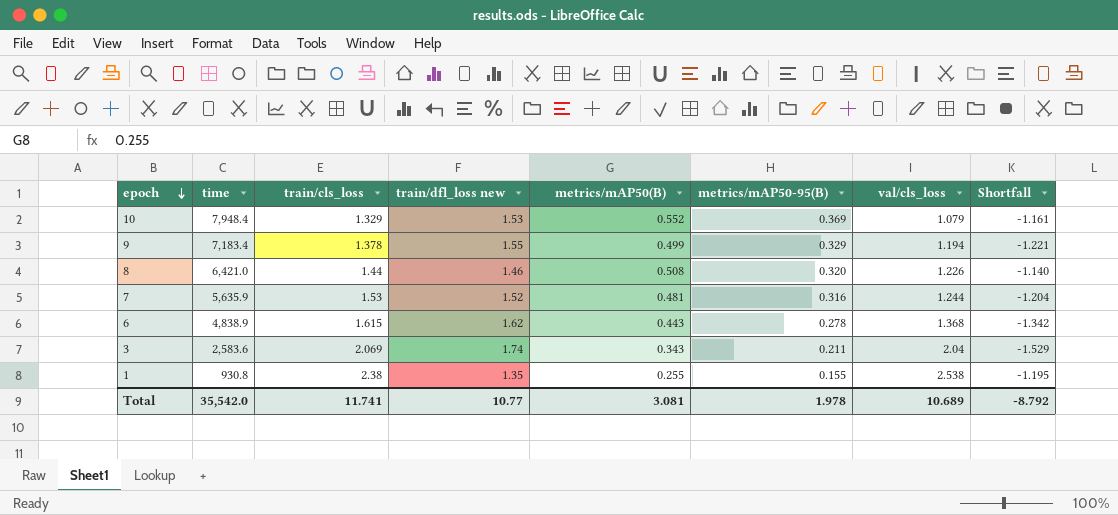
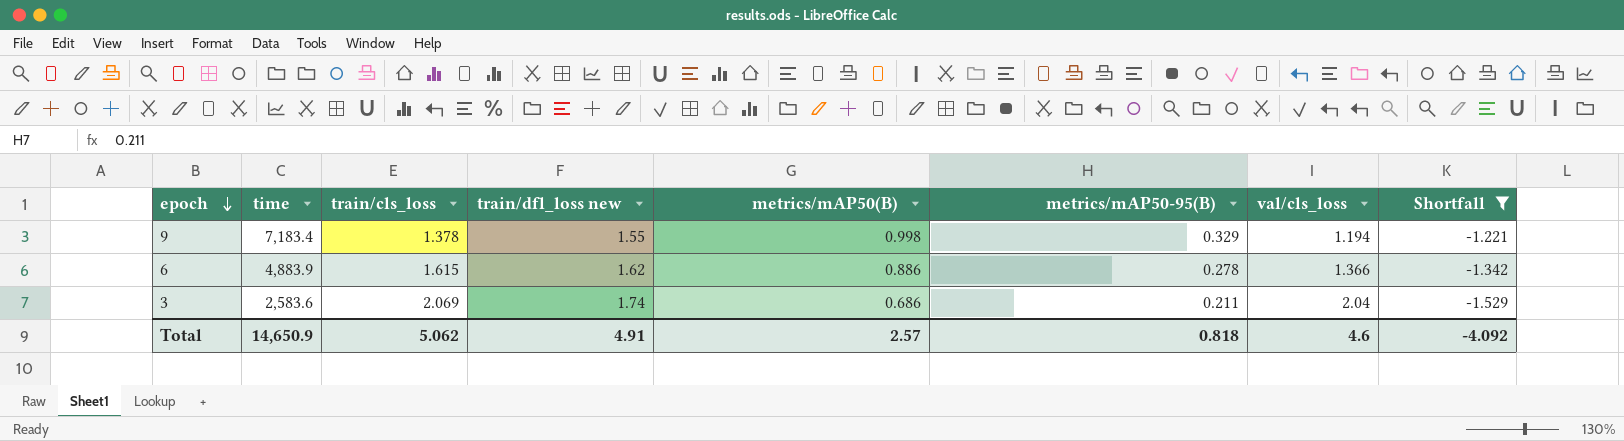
filter: none -> Shortfall <= -1.221
9 | metrics/mAP50(B): 0.499 -> 0.998
6 | time: 4,838.9 -> 4,883.9
6 | metrics/mAP50(B): 0.443 -> 0.886
6 | val/cls_loss: 1.368 -> 1.366
3 | metrics/mAP50(B): 0.343 -> 0.686
Total | time: 35,542.0 -> 14,650.9
Total | train/cls_loss: 11.741 -> 5.062
Total | train/dfl_loss new: 10.77 -> 4.91
Total | metrics/mAP50(B): 3.081 -> 2.57
Total | metrics/mAP50-95(B): 1.978 -> 0.818
Total | val/cls_loss: 10.689 -> 4.6
Total | Shortfall: -8.792 -> -4.092

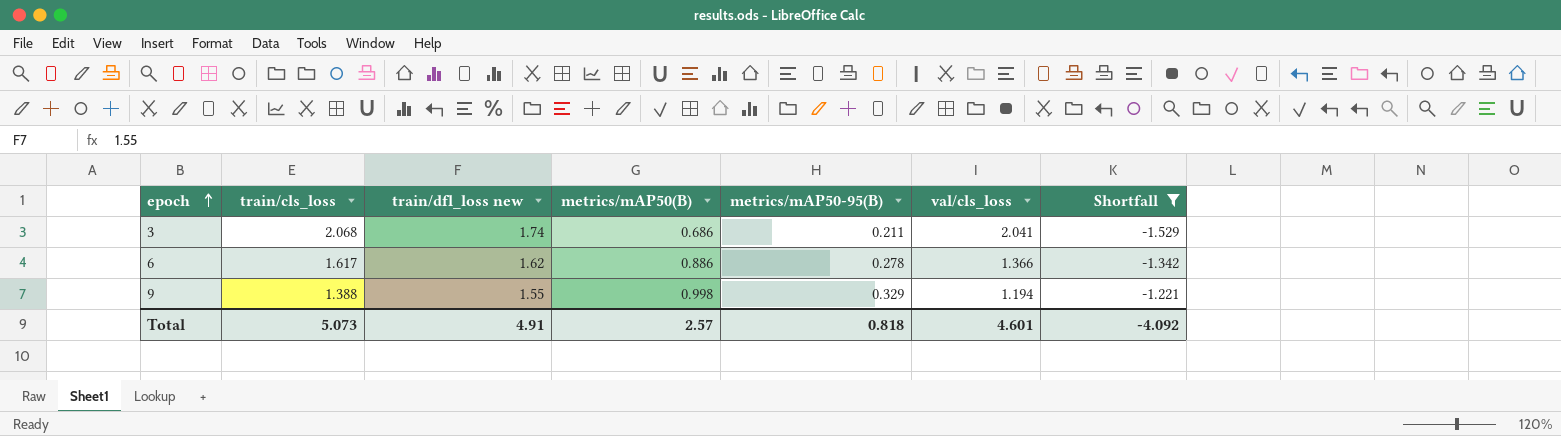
row order: epoch descending -> epoch ascending
column time | position: 2 -> none
3 | train/cls_loss: 2.069 -> 2.068
3 | val/cls_loss: 2.04 -> 2.041
6 | train/cls_loss: 1.615 -> 1.617
9 | train/cls_loss: 1.378 -> 1.388
Total | train/cls_loss: 5.062 -> 5.073
Total | val/cls_loss: 4.6 -> 4.601

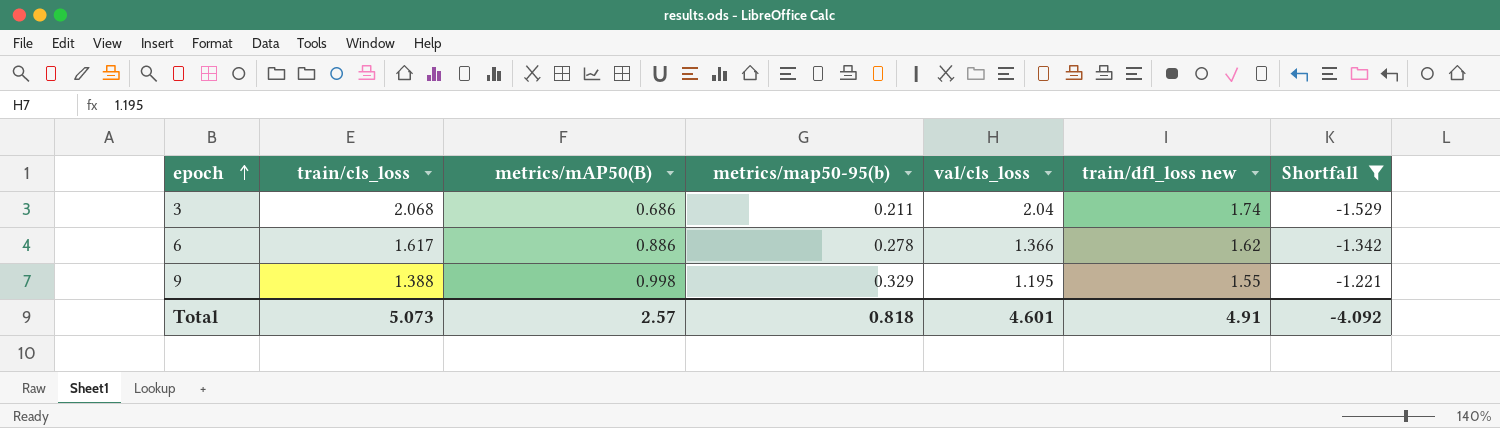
column name: metrics/mAP50-95(B) -> metrics/map50-95(b)
column train/dfl_loss new | position: 3 -> 6
3 | val/cls_loss: 2.041 -> 2.04
9 | val/cls_loss: 1.194 -> 1.195

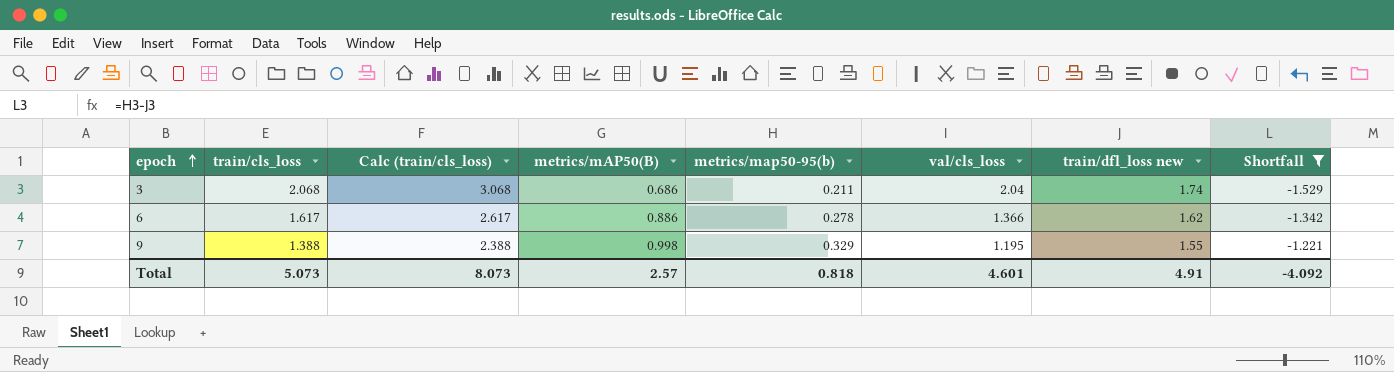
column Calc (train/cls_loss) | formula: none -> [train/cls_loss] + 1

